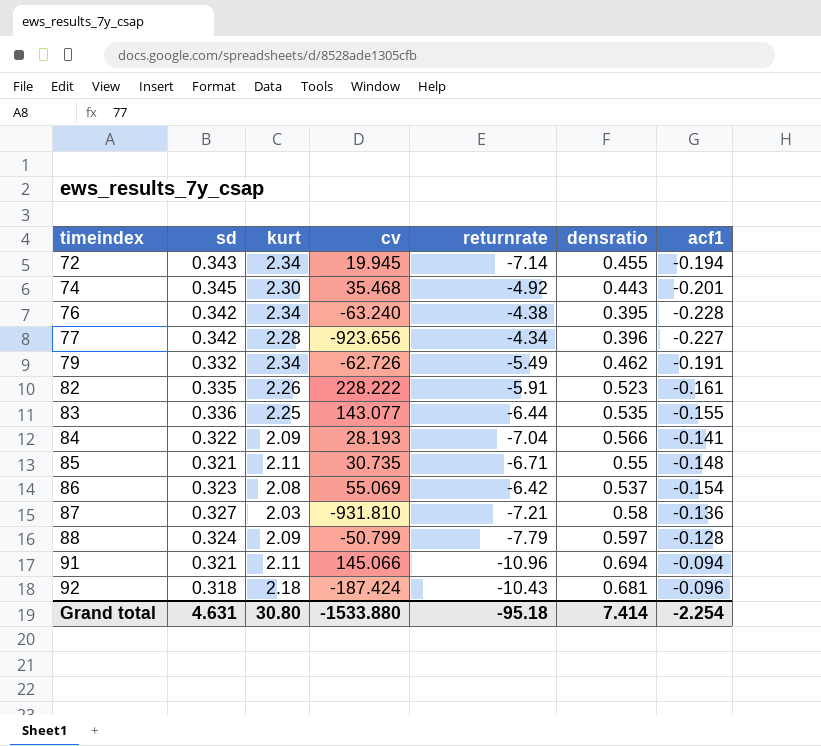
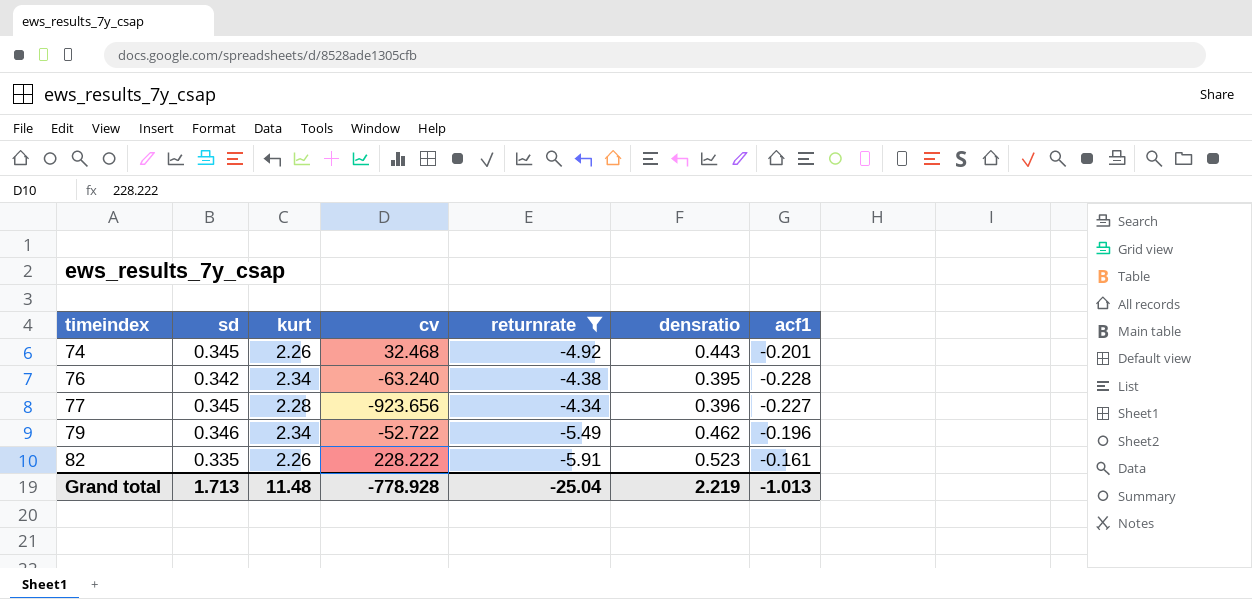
filter: none -> returnrate >= -5.91
74 | kurt: 2.30 -> 2.26
74 | cv: 35.468 -> 32.468
77 | sd: 0.342 -> 0.345
79 | sd: 0.332 -> 0.346
79 | cv: -62.726 -> -52.722
79 | acf1: -0.191 -> -0.196
Grand total | sd: 4.631 -> 1.713
Grand total | kurt: 30.80 -> 11.48
Grand total | cv: -1533.880 -> -778.928
Grand total | returnrate: -95.18 -> -25.04
Grand total | densratio: 7.414 -> 2.219
Grand total | acf1: -2.254 -> -1.013

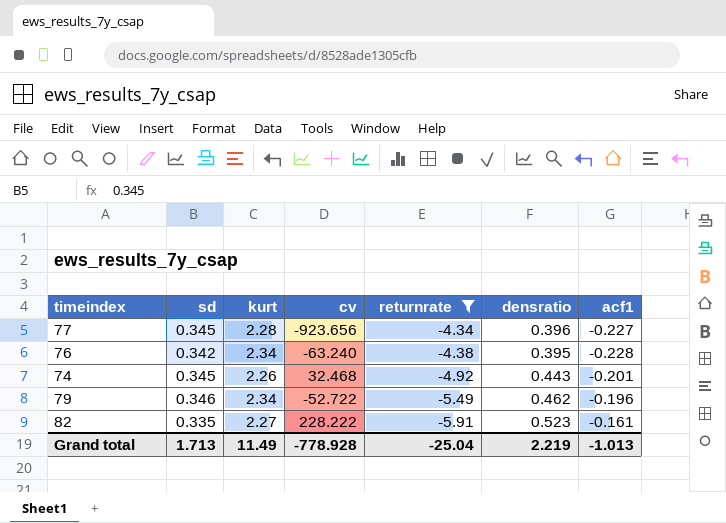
row order: timeindex ascending -> returnrate descending
82 | kurt: 2.26 -> 2.27
Grand total | kurt: 11.48 -> 11.49

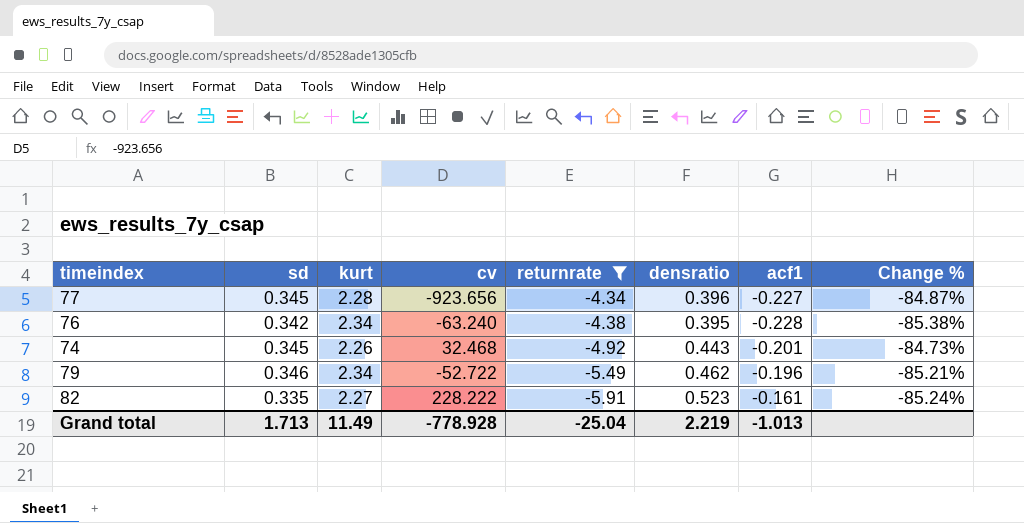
column Change % | formula: none -> ([sd] - [kurt]) / [kurt]

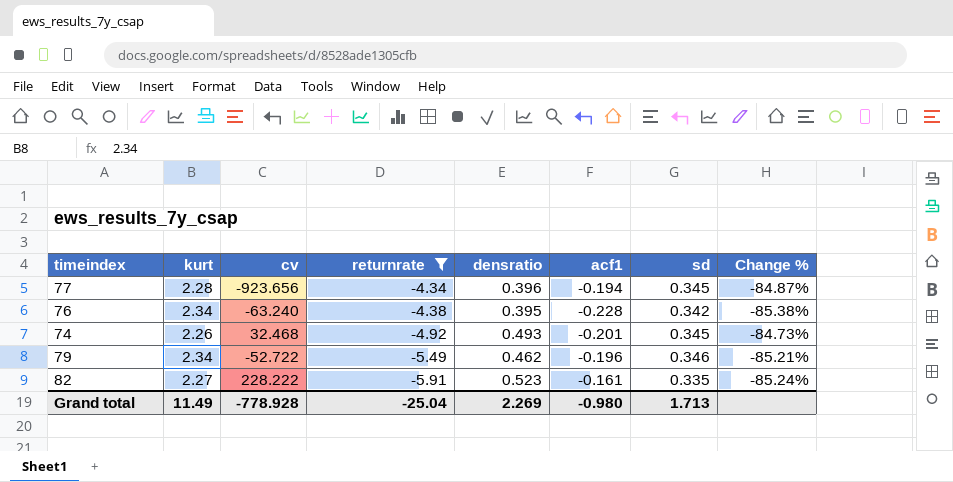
column sd | position: 2 -> 7
77 | acf1: -0.227 -> -0.194
74 | densratio: 0.443 -> 0.493
Grand total | densratio: 2.219 -> 2.269
Grand total | acf1: -1.013 -> -0.980

